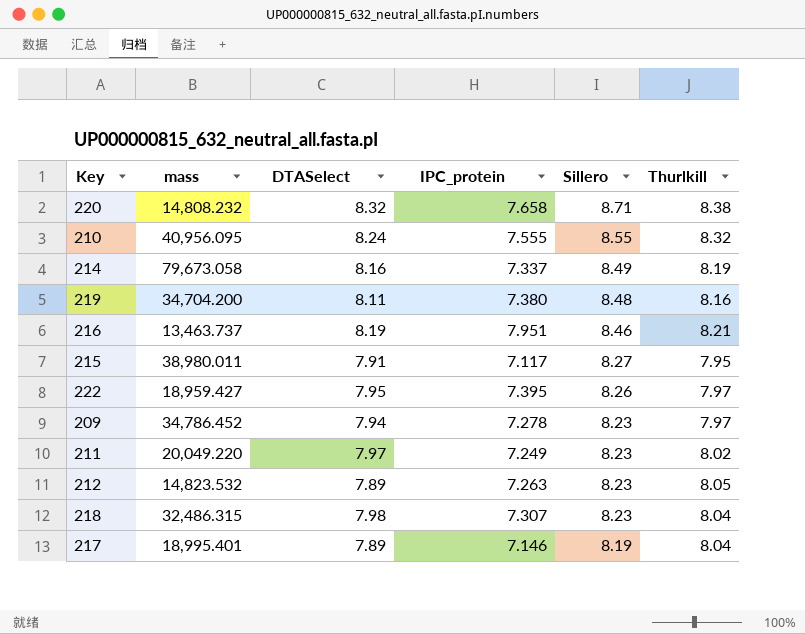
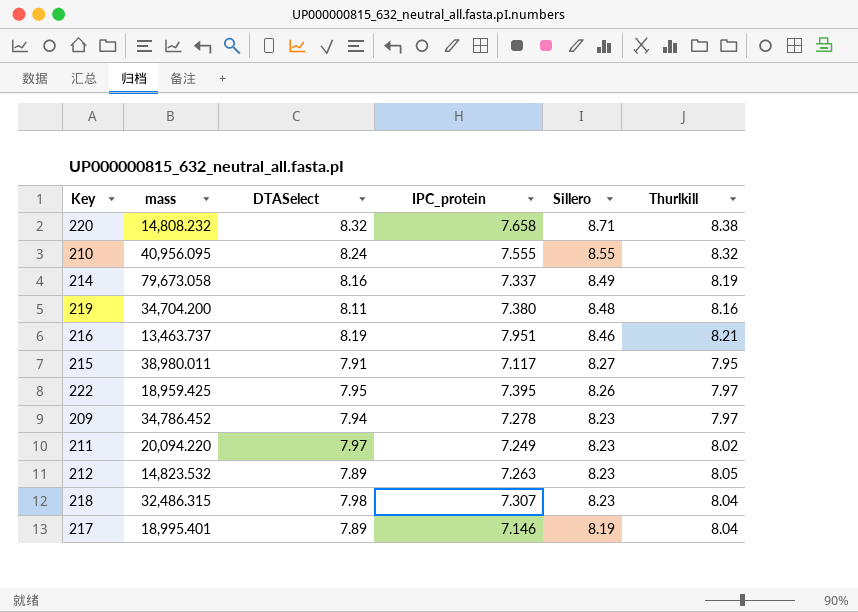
222 | mass: 18,959.427 -> 18,959.425
211 | mass: 20,049.220 -> 20,094.220

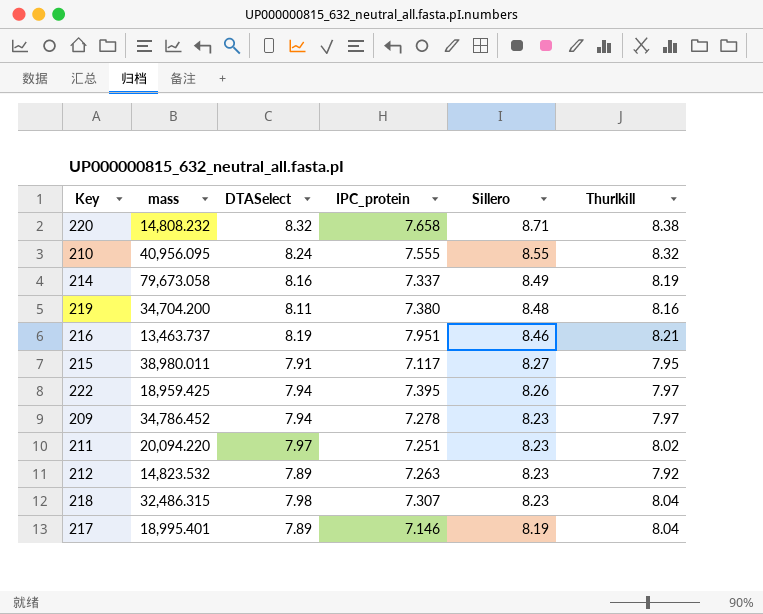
222 | DTASelect: 7.95 -> 7.94
211 | IPC_protein: 7.249 -> 7.251
212 | Thurlkill: 8.05 -> 7.92

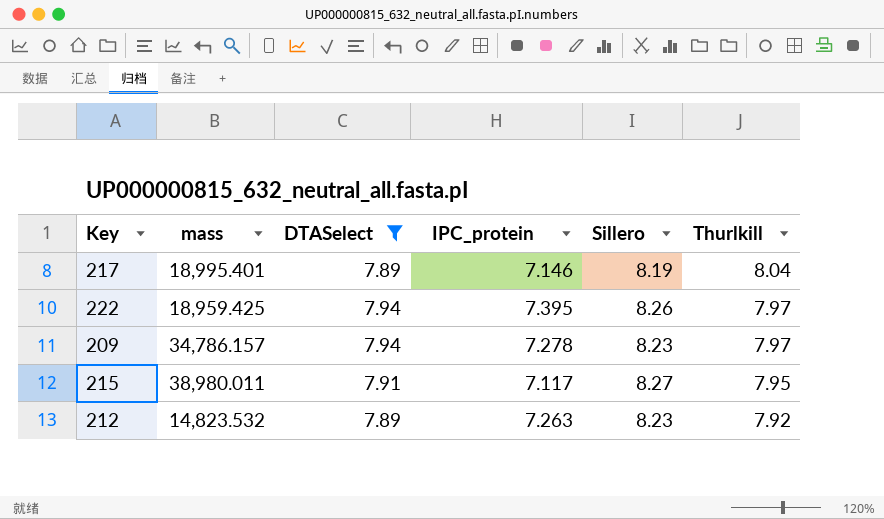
filter: none -> DTASelect <= 7.94
row order: Sillero descending -> Thurlkill descending
209 | mass: 34,786.452 -> 34,786.157

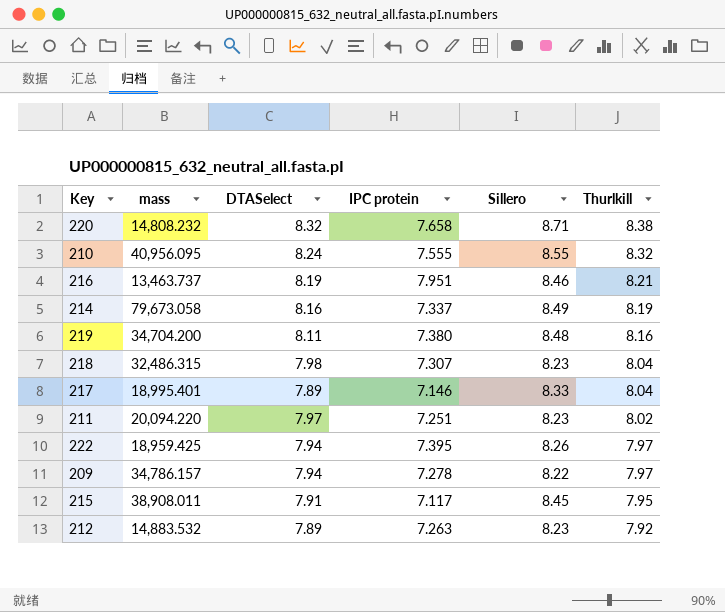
filter: DTASelect <= 7.94 -> none
column name: IPC_protein -> IPC protein
217 | Sillero: 8.19 -> 8.33
209 | Sillero: 8.23 -> 8.22
215 | mass: 38,980.011 -> 38,908.011
215 | Sillero: 8.27 -> 8.45
212 | mass: 14,823.532 -> 14,883.532

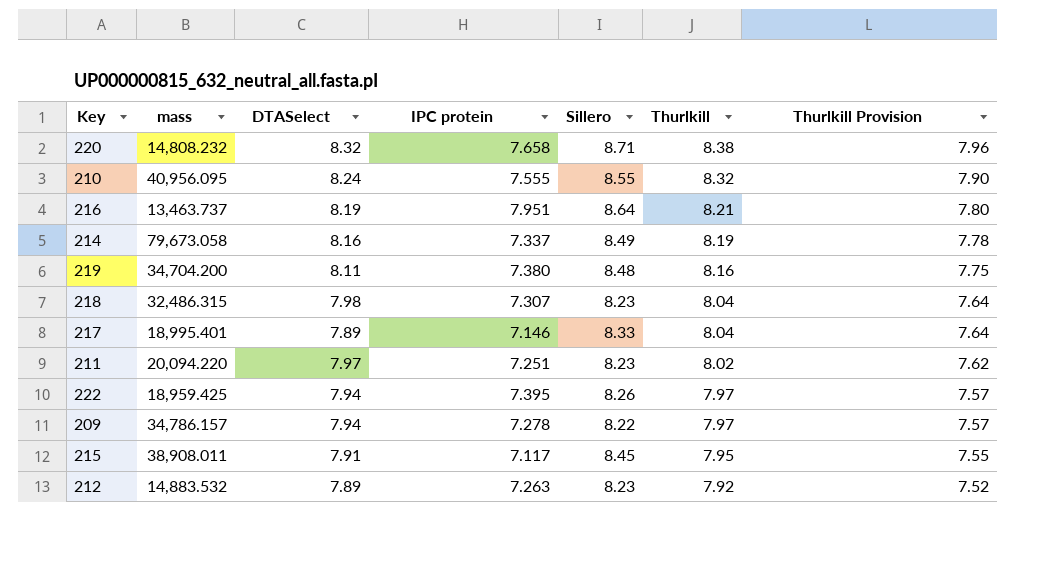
column Thurlkill Provision | formula: none -> [Thurlkill] * 0.95
216 | Sillero: 8.46 -> 8.64

